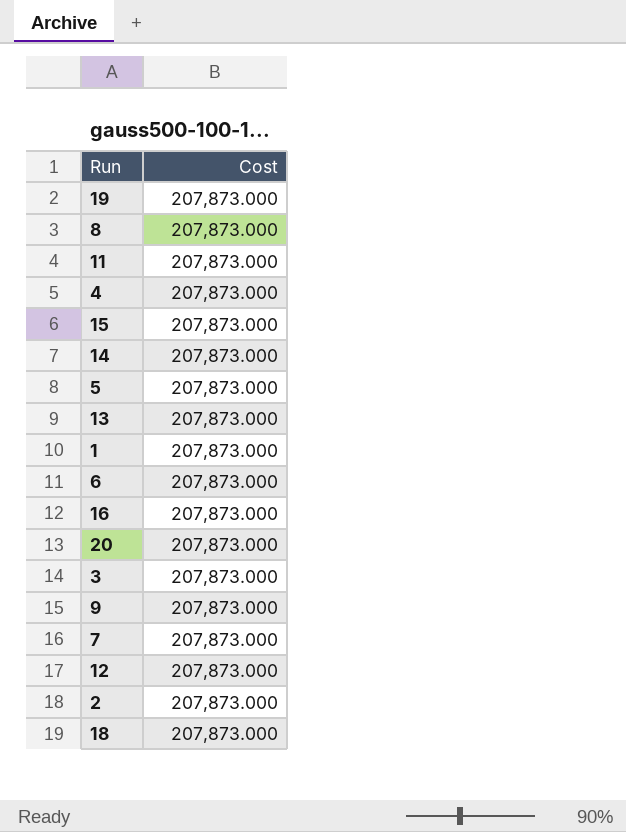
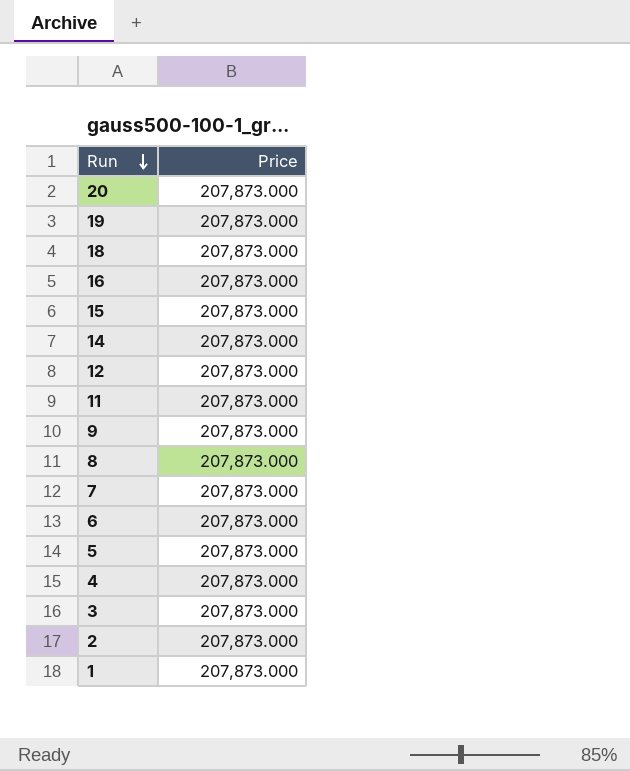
row order: none -> Run descending
column name: Cost -> Price
row 13: 207,873.000 -> none

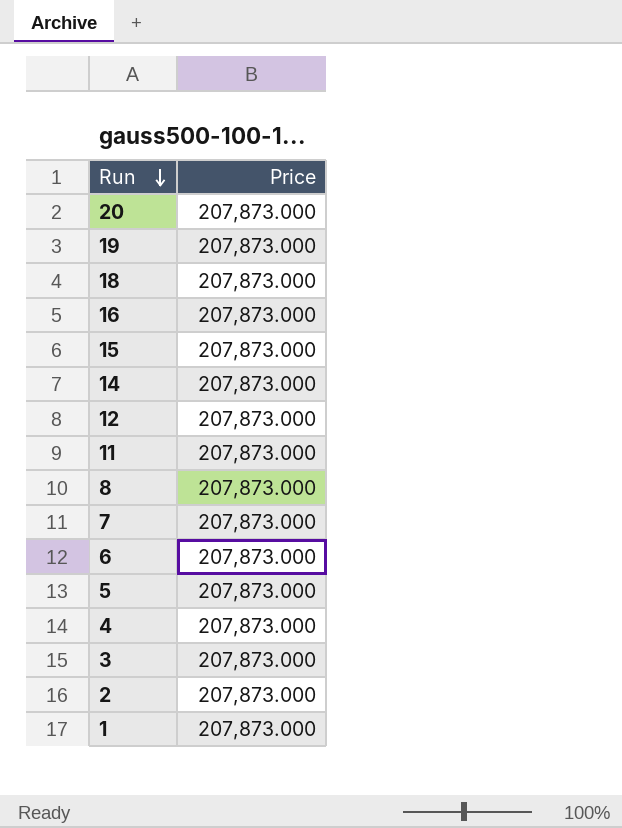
row 9: 207,873.000 -> none

